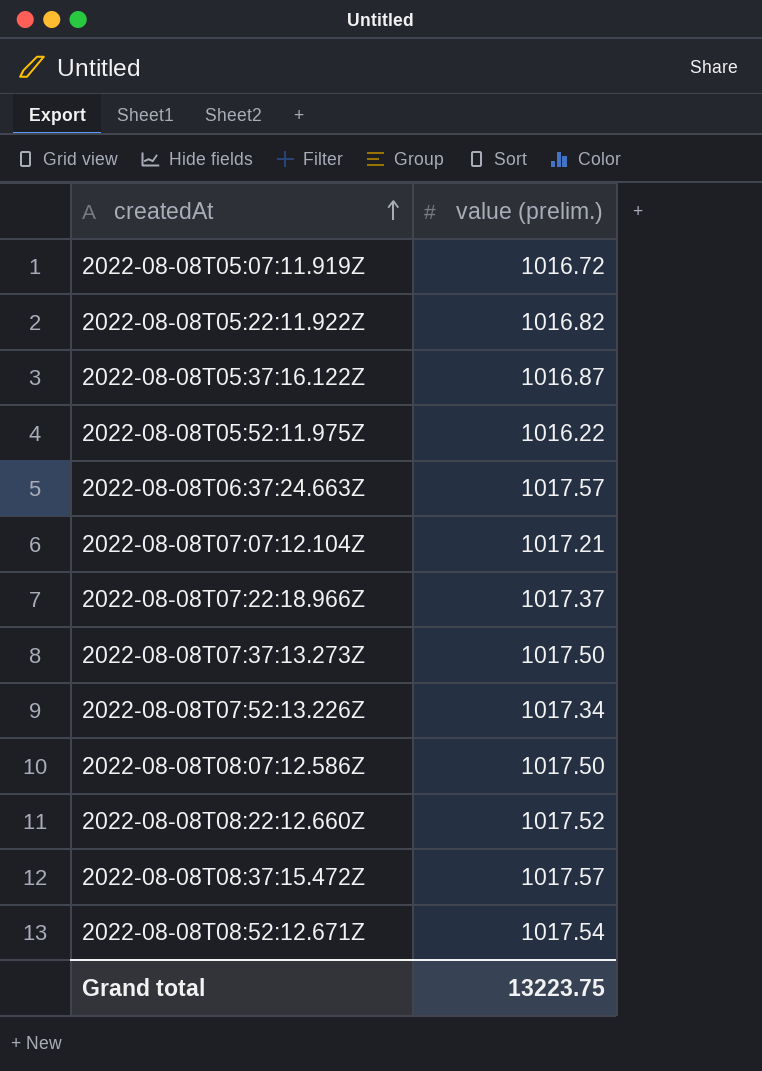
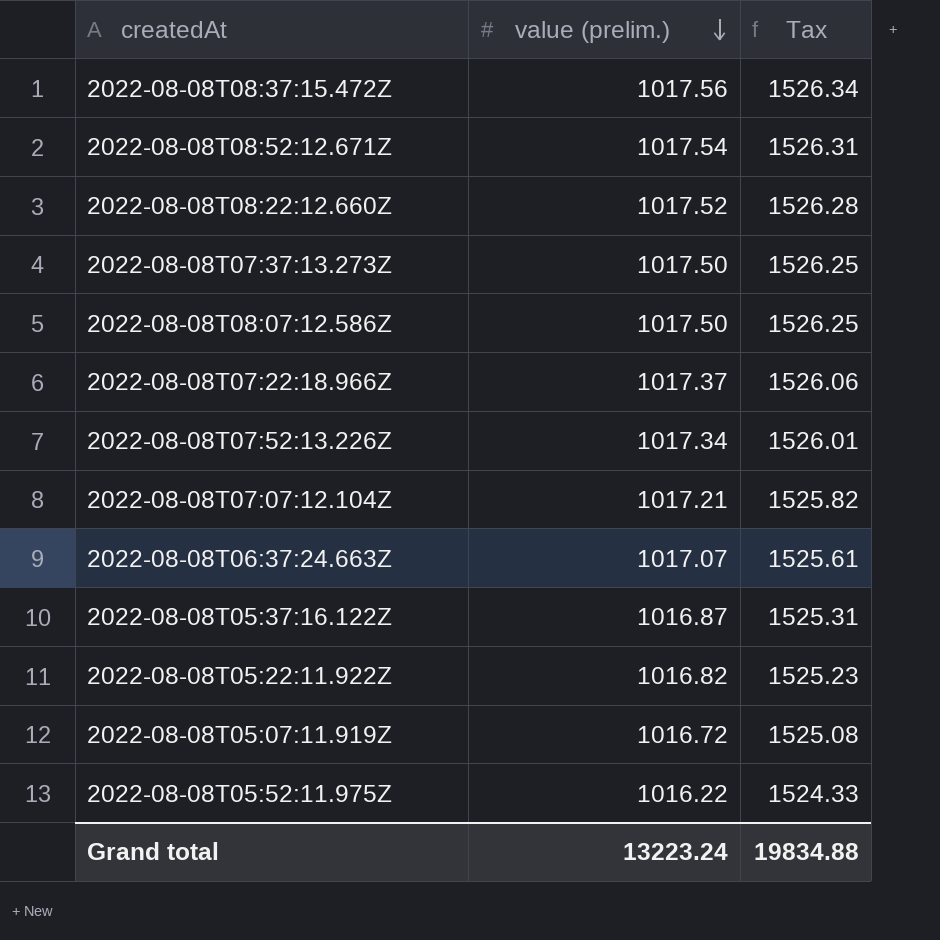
row order: createdAt ascending -> value (prelim.) descending
column Tax | formula: none -> [value (prelim.)] * 1.5
2022-08-08T08:37:15.472Z | value (prelim.): 1017.57 -> 1017.56
2022-08-08T06:37:24.663Z | value (prelim.): 1017.57 -> 1017.07
Grand total | value (prelim.): 13223.75 -> 13223.24

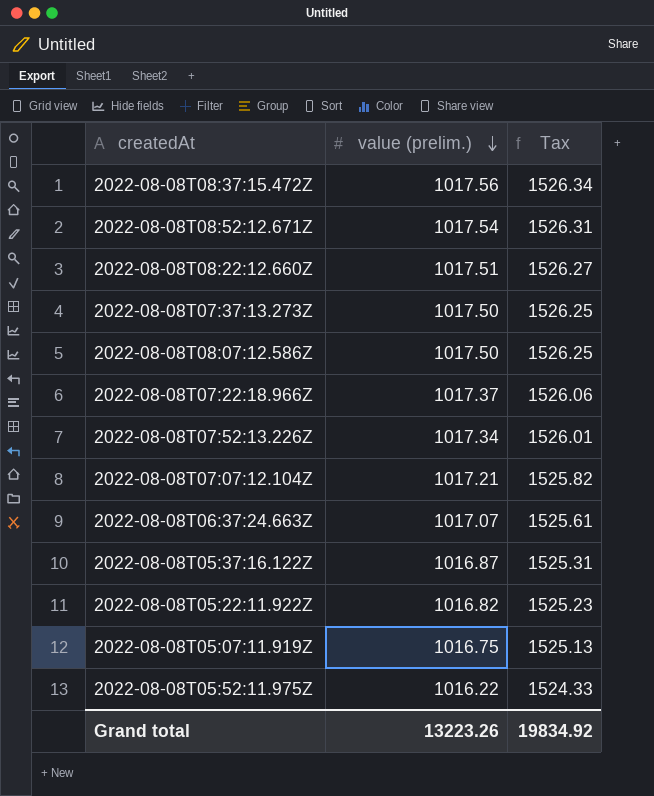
2022-08-08T08:22:12.660Z | value (prelim.): 1017.52 -> 1017.51
2022-08-08T08:22:12.660Z | Tax: 1526.28 -> 1526.27
2022-08-08T05:07:11.919Z | value (prelim.): 1016.72 -> 1016.75
2022-08-08T05:07:11.919Z | Tax: 1525.08 -> 1525.13
Grand total | value (prelim.): 13223.24 -> 13223.26
Grand total | Tax: 19834.88 -> 19834.92

